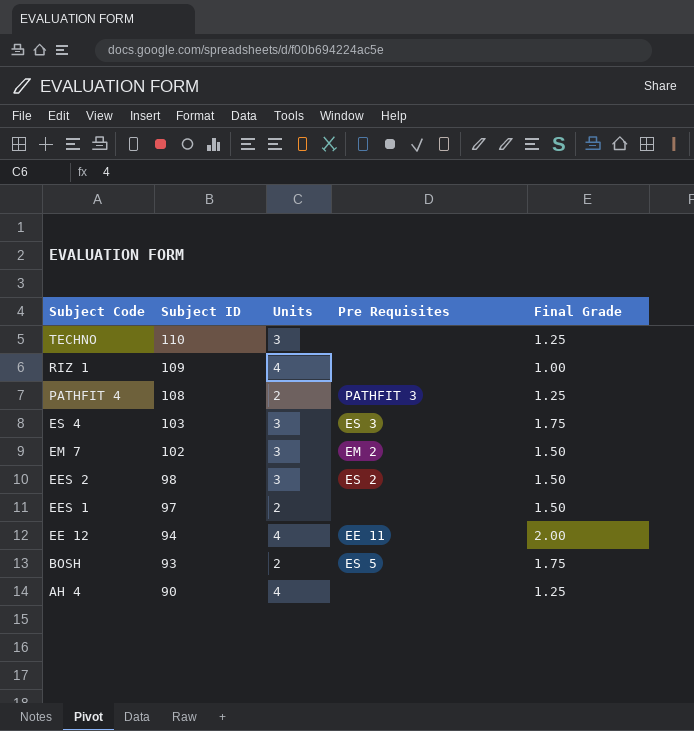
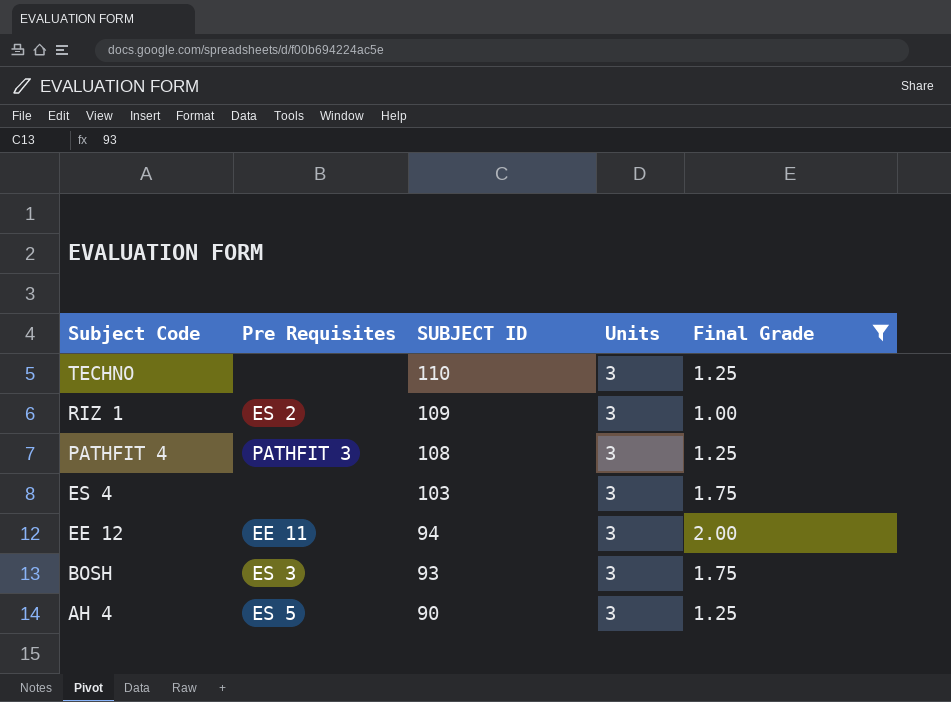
filter: none -> Final Grade != 1.50
column Pre Requisites | position: 4 -> 2
column name: Subject ID -> SUBJECT ID
RIZ 1 | Pre Requisites: none -> ES 2
RIZ 1 | Units: 4 -> 3
PATHFIT 4 | Units: 2 -> 3
ES 4 | Pre Requisites: ES 3 -> none
EE 12 | Units: 4 -> 3
BOSH | Pre Requisites: ES 5 -> ES 3
BOSH | Units: 2 -> 3
AH 4 | Pre Requisites: none -> ES 5
AH 4 | Units: 4 -> 3

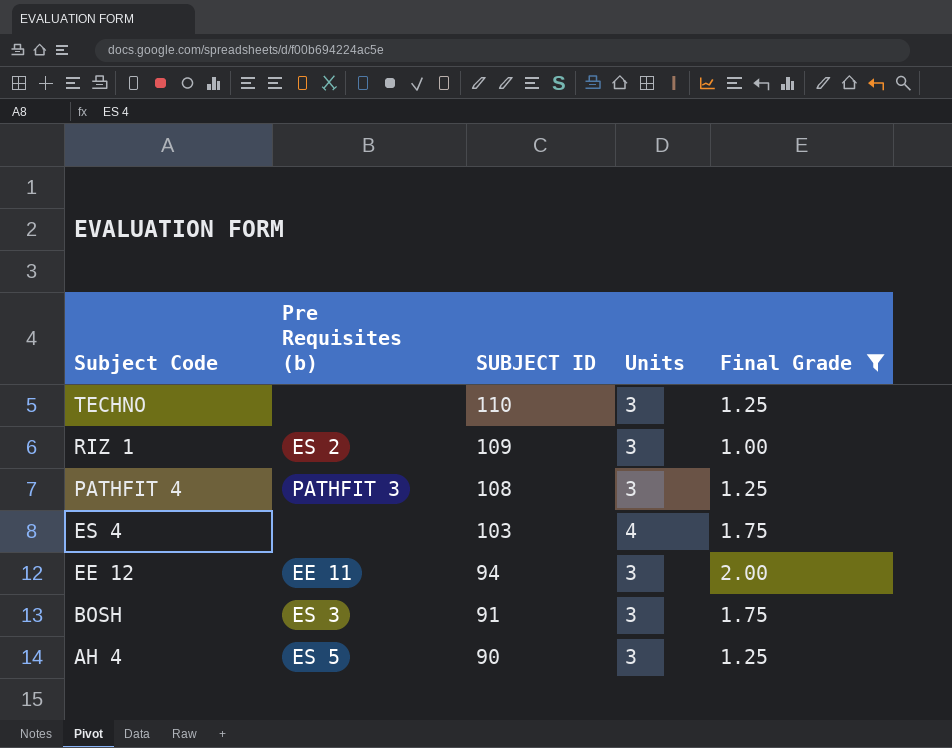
column name: Pre Requisites -> Pre Requisites (b)
ES 4 | Units: 3 -> 4
BOSH | SUBJECT ID: 93 -> 91

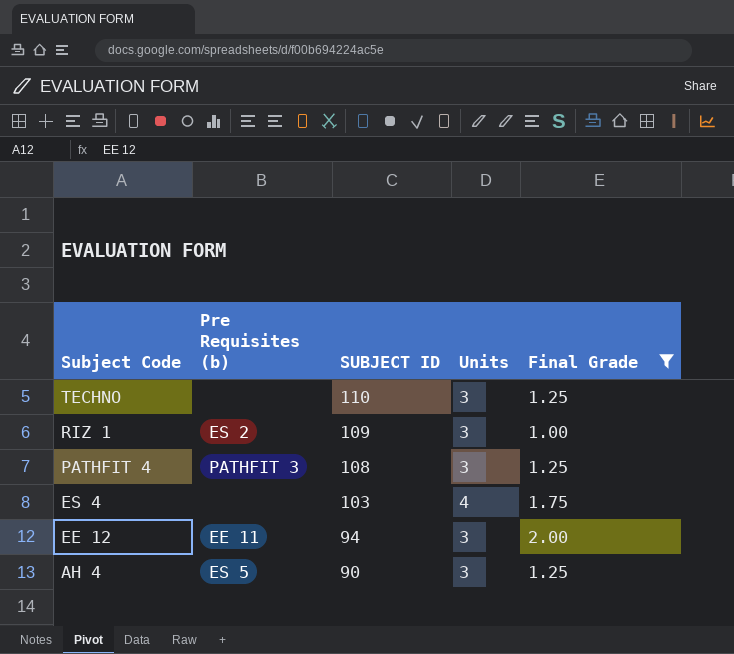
row BOSH: ES 3 | 91 | 3 | 1.75 -> none

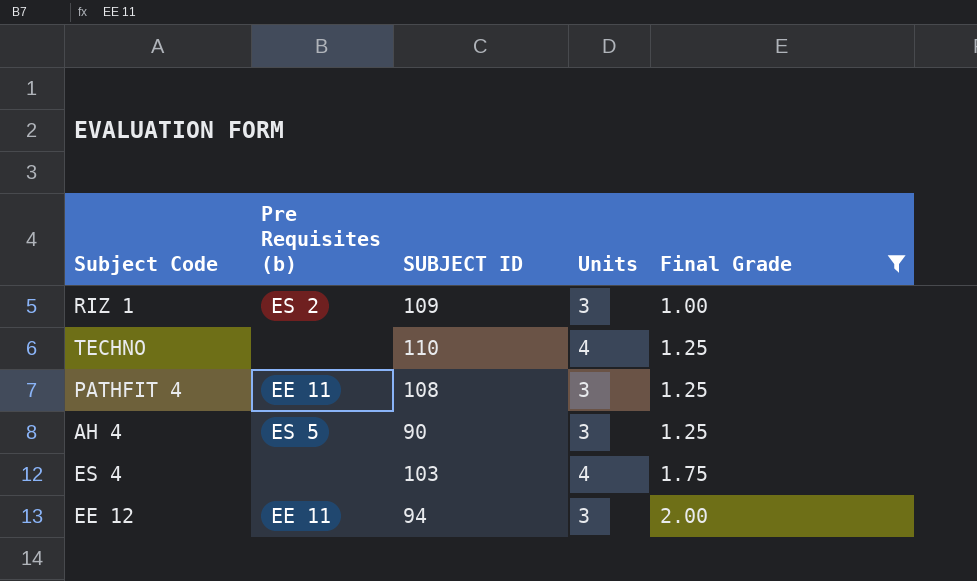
row order: Subject Code descending -> Final Grade ascending
TECHNO | Units: 3 -> 4
PATHFIT 4 | Pre Requisites (b): PATHFIT 3 -> EE 11

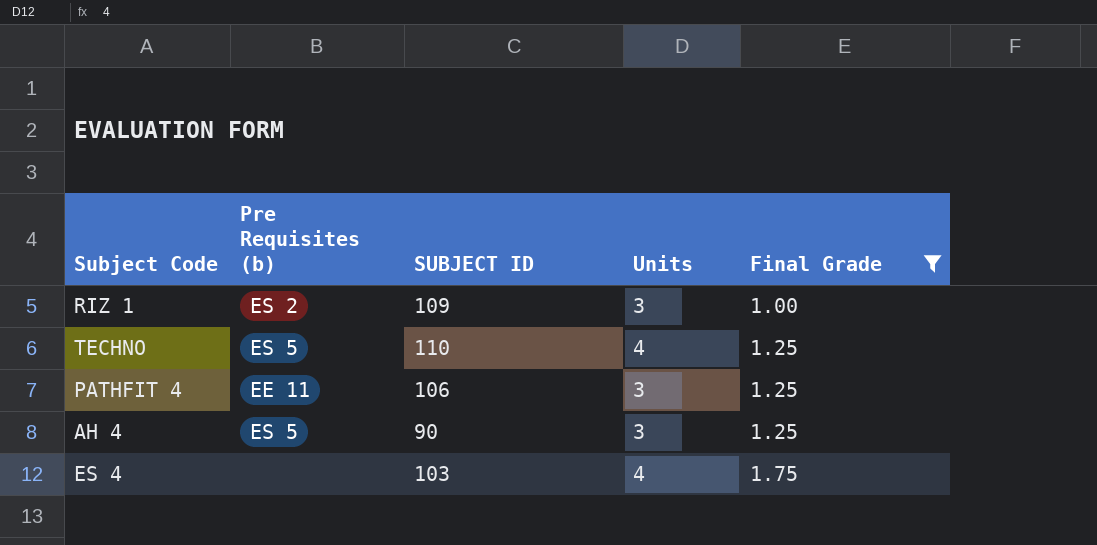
row EE 12: EE 11 | 94 | 3 | 2.00 -> none
TECHNO | Pre Requisites (b): none -> ES 5
PATHFIT 4 | SUBJECT ID: 108 -> 106

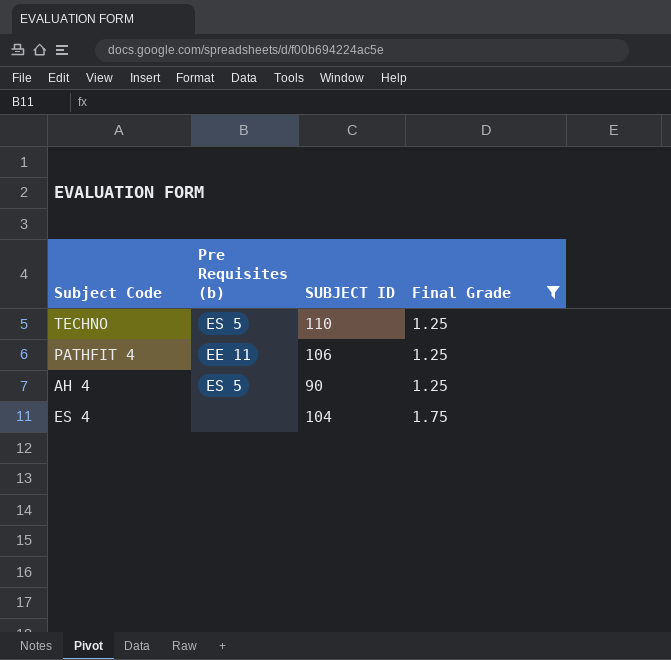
column Units | position: 4 -> none
row RIZ 1: ES 2 | 109 | 3 | 1.00 -> none
ES 4 | SUBJECT ID: 103 -> 104

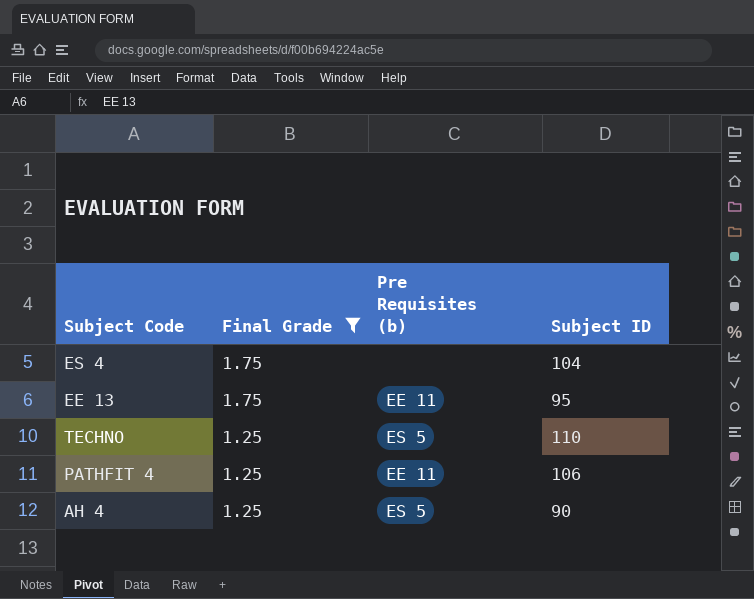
row order: Final Grade ascending -> Final Grade descending
column Final Grade | position: 4 -> 2
column name: SUBJECT ID -> Subject ID
row EE 13: none -> 1.75 | EE 11 | 95

